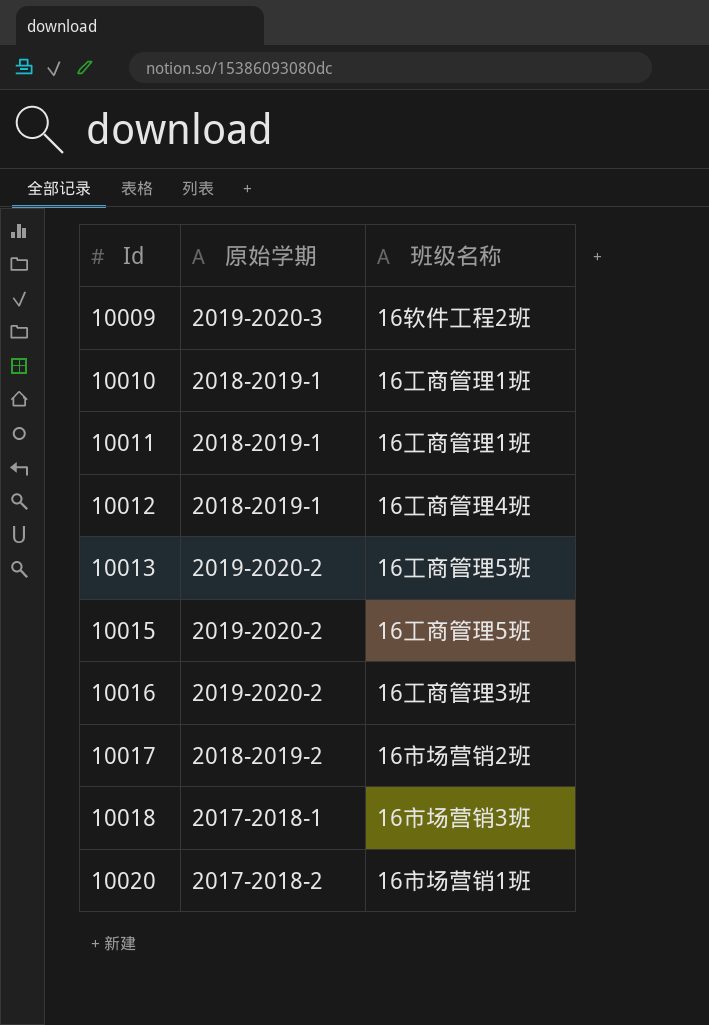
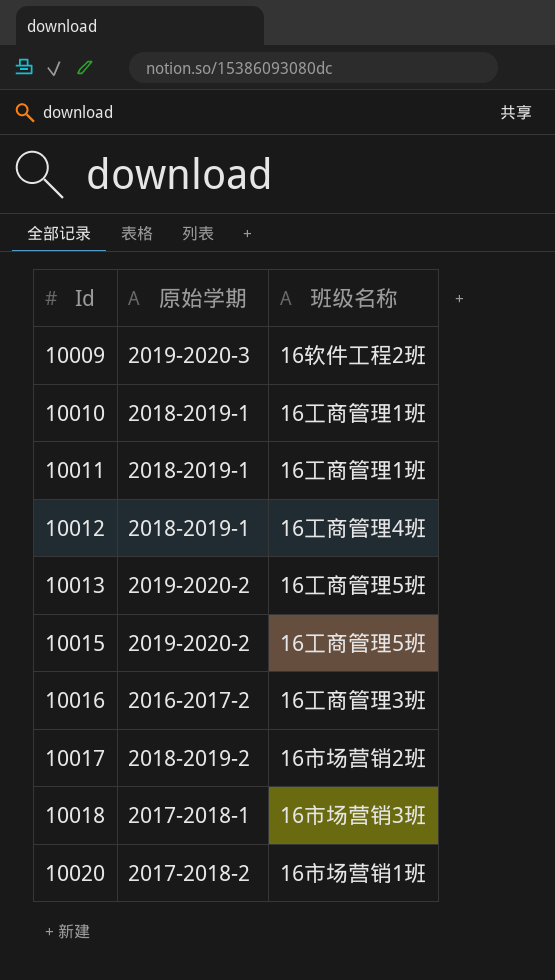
10016 | 原始学期: 2019-2020-2 -> 2016-2017-2

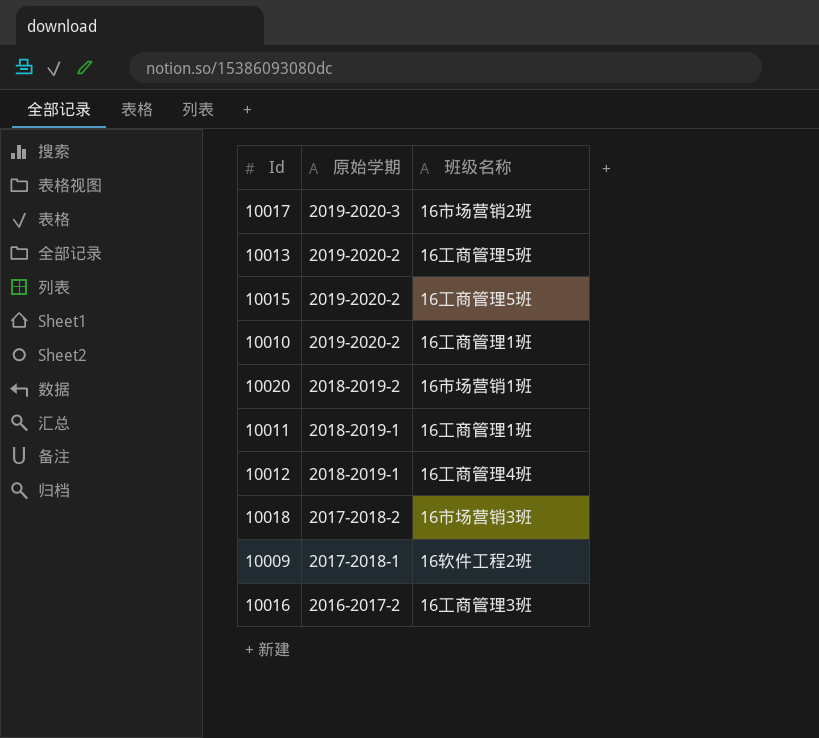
row order: Id ascending -> 原始学期 descending
10017 | 原始学期: 2018-2019-2 -> 2019-2020-3
10010 | 原始学期: 2018-2019-1 -> 2019-2020-2
10020 | 原始学期: 2017-2018-2 -> 2018-2019-2
10018 | 原始学期: 2017-2018-1 -> 2017-2018-2
10009 | 原始学期: 2019-2020-3 -> 2017-2018-1

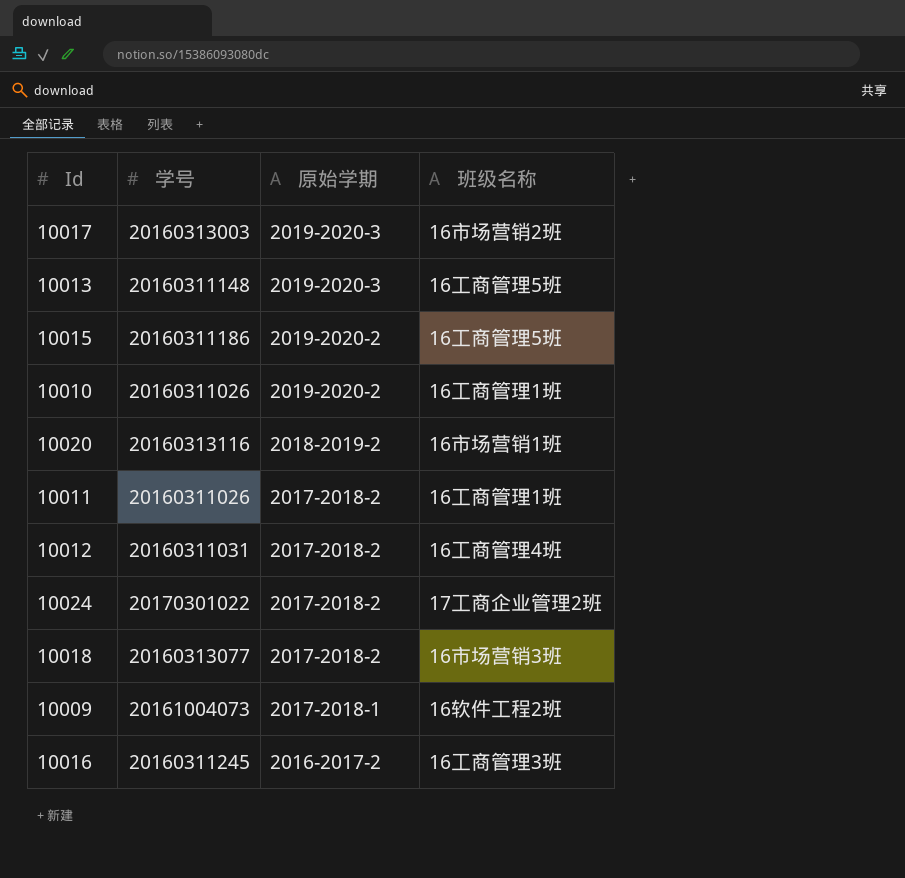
column 学号 | position: none -> 2
10013 | 原始学期: 2019-2020-2 -> 2019-2020-3
10011 | 原始学期: 2018-2019-1 -> 2017-2018-2
10012 | 原始学期: 2018-2019-1 -> 2017-2018-2
row 10024: none -> 20170301022 | 2017-2018-2 | 17工商企业管理2班

